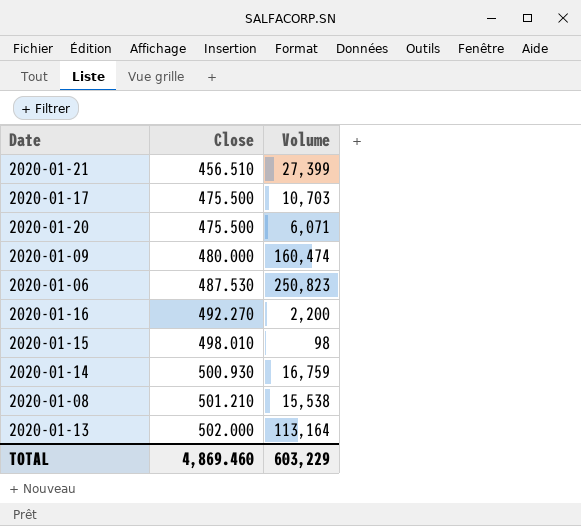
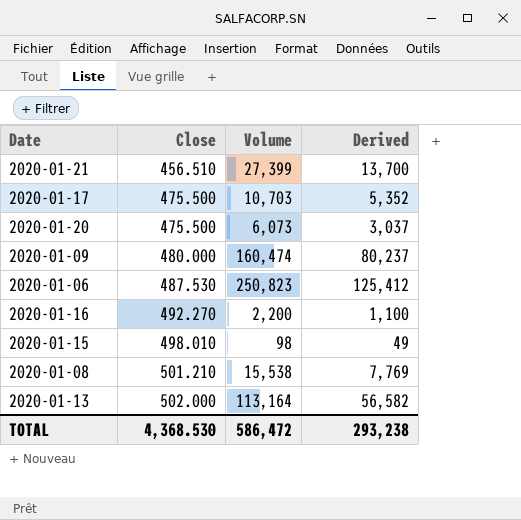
column Derived | formula: none -> [Volume] * 0.5
row 2020-01-14: 500.930 | 16,759 -> none
2020-01-20 | Volume: 6,071 -> 6,073
TOTAL | Close: 4,869.460 -> 4,368.530
TOTAL | Volume: 603,229 -> 586,472

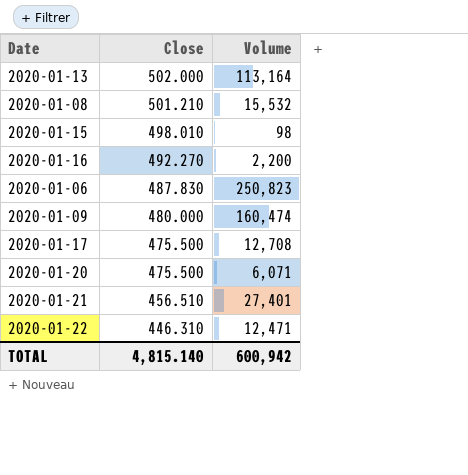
row order: Close ascending -> Close descending
column Derived | formula: [Volume] * 0.5 -> none
2020-01-08 | Volume: 15,538 -> 15,532
2020-01-06 | Close: 487.530 -> 487.830
2020-01-17 | Volume: 10,703 -> 12,708
2020-01-20 | Volume: 6,073 -> 6,071
2020-01-21 | Volume: 27,399 -> 27,401
row 2020-01-22: none -> 446.310 | 12,471
TOTAL | Close: 4,368.530 -> 4,815.140
TOTAL | Volume: 586,472 -> 600,942

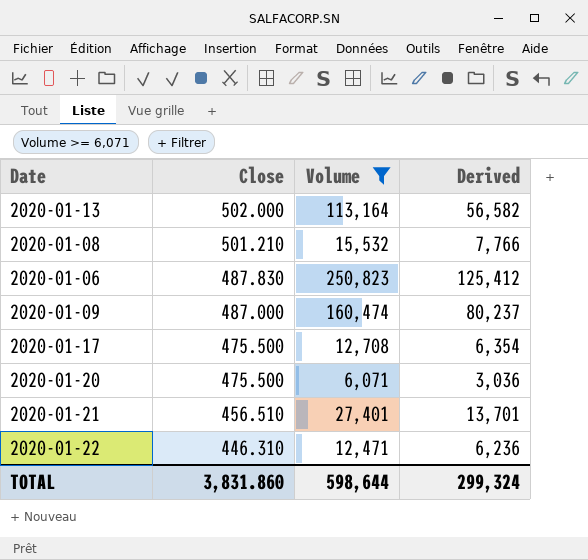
filter: none -> Volume >= 6,071
column Derived | formula: none -> [Volume] * 0.5
2020-01-09 | Close: 480.000 -> 487.000
TOTAL | Close: 4,815.140 -> 3,831.860
TOTAL | Volume: 600,942 -> 598,644

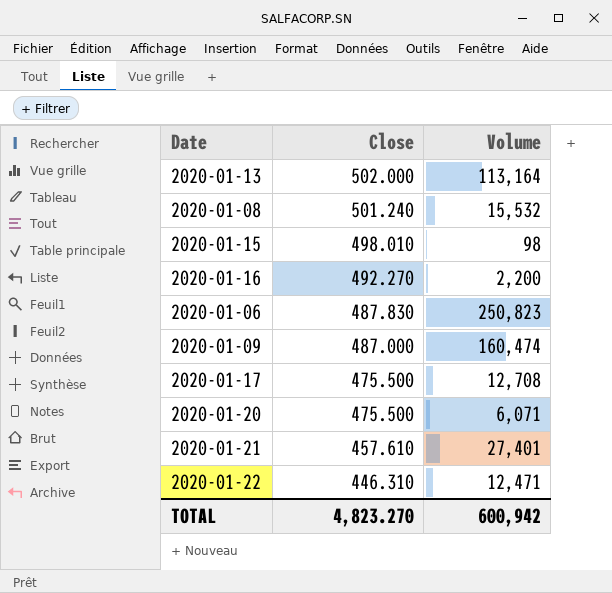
filter: Volume >= 6,071 -> none
column Derived | formula: [Volume] * 0.5 -> none
2020-01-08 | Close: 501.210 -> 501.240
2020-01-21 | Close: 456.510 -> 457.610
TOTAL | Close: 3,831.860 -> 4,823.270
TOTAL | Volume: 598,644 -> 600,942

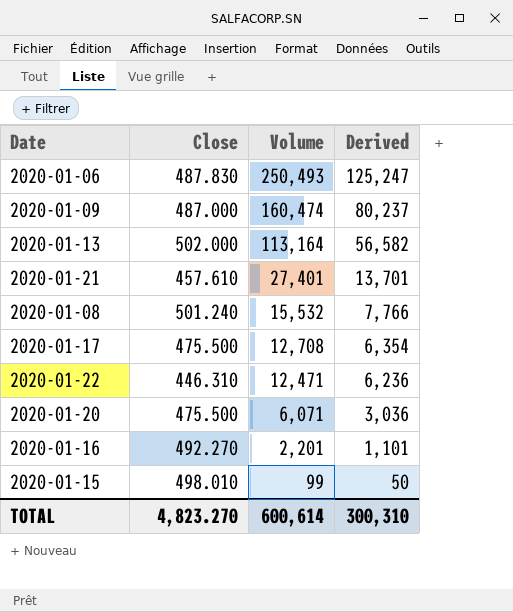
row order: Close descending -> Volume descending
column Derived | formula: none -> [Volume] * 0.5
2020-01-06 | Volume: 250,823 -> 250,493
2020-01-16 | Volume: 2,200 -> 2,201
2020-01-15 | Volume: 98 -> 99
TOTAL | Volume: 600,942 -> 600,614

